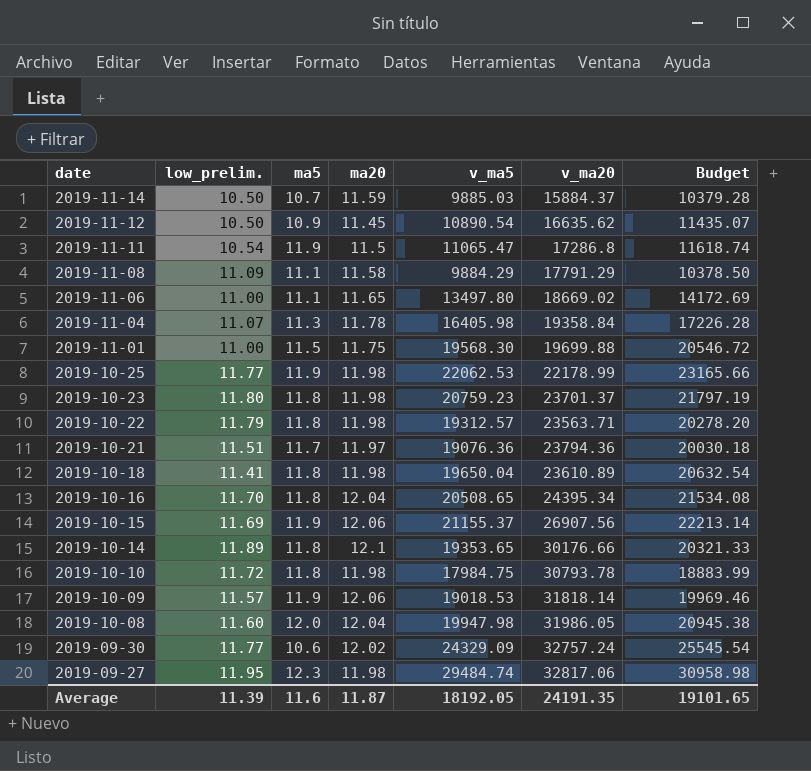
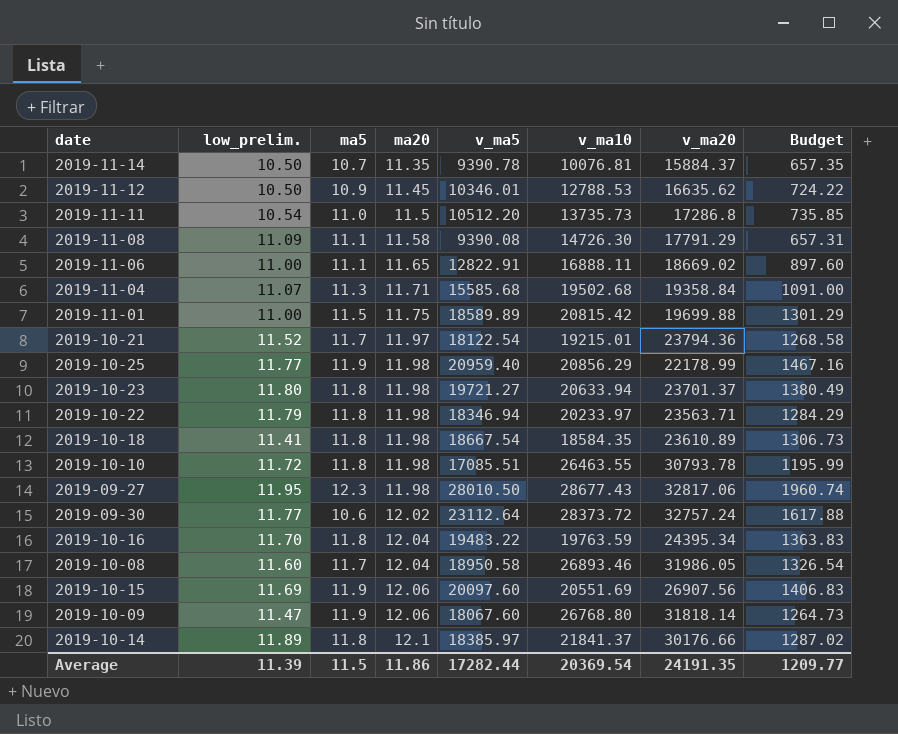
row order: date descending -> ma20 ascending
column v_ma10 | position: none -> 6
column Budget | formula: [v_ma5] * 1.05 -> [v_ma5] * 0.07
2019-11-14 | ma20: 11.59 -> 11.35
2019-11-14 | v_ma5: 9885.03 -> 9390.78
2019-11-12 | v_ma5: 10890.54 -> 10346.01
2019-11-11 | ma5: 11.9 -> 11.0
2019-11-11 | v_ma5: 11065.47 -> 10512.20
2019-11-08 | v_ma5: 9884.29 -> 9390.08
2019-11-06 | v_ma5: 13497.80 -> 12822.91
2019-11-04 | ma20: 11.78 -> 11.71
2019-11-04 | v_ma5: 16405.98 -> 15585.68
2019-11-01 | v_ma5: 19568.30 -> 18589.89
2019-10-21 | low_prelim.: 11.51 -> 11.52
2019-10-21 | v_ma5: 19076.36 -> 18122.54
2019-10-25 | v_ma5: 22062.53 -> 20959.40
2019-10-23 | v_ma5: 20759.23 -> 19721.27
2019-10-22 | v_ma5: 19312.57 -> 18346.94
2019-10-18 | v_ma5: 19650.04 -> 18667.54
2019-10-10 | v_ma5: 17984.75 -> 17085.51
2019-09-27 | v_ma5: 29484.74 -> 28010.50
2019-09-30 | v_ma5: 24329.09 -> 23112.64
2019-10-16 | v_ma5: 20508.65 -> 19483.22
2019-10-08 | ma5: 12.0 -> 11.7
2019-10-08 | v_ma5: 19947.98 -> 18950.58
2019-10-15 | v_ma5: 21155.37 -> 20097.60
2019-10-09 | low_prelim.: 11.57 -> 11.47
2019-10-09 | v_ma5: 19018.53 -> 18067.60
2019-10-14 | v_ma5: 19353.65 -> 18385.97
Average | ma5: 11.6 -> 11.5
Average | ma20: 11.87 -> 11.86
Average | v_ma5: 18192.05 -> 17282.44
Average | Budget: 19101.65 -> 1209.77

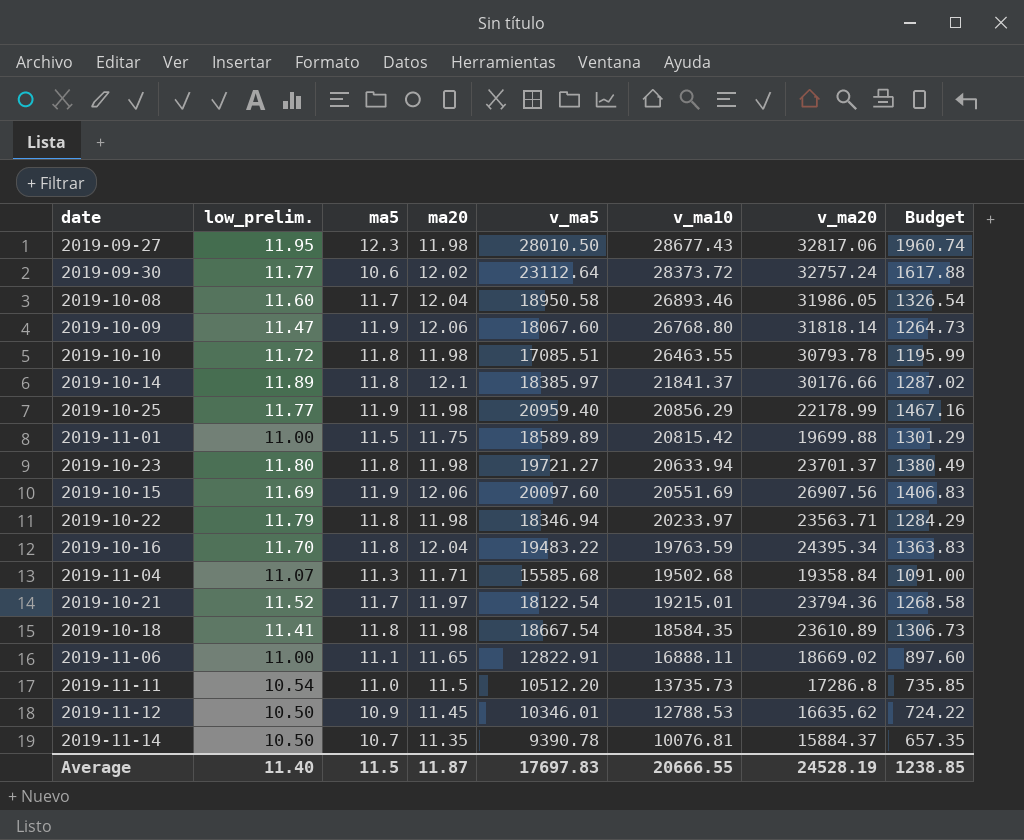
row order: ma20 ascending -> v_ma10 descending
row 2019-11-08: 11.09 | 11.1 | 11.58 | 9390.08 | 14726.30 | 17791.29 | 657.31 -> none
Average | low_prelim.: 11.39 -> 11.40
Average | ma20: 11.86 -> 11.87
Average | v_ma5: 17282.44 -> 17697.83
Average | v_ma10: 20369.54 -> 20666.55
Average | v_ma20: 24191.35 -> 24528.19
Average | Budget: 1209.77 -> 1238.85

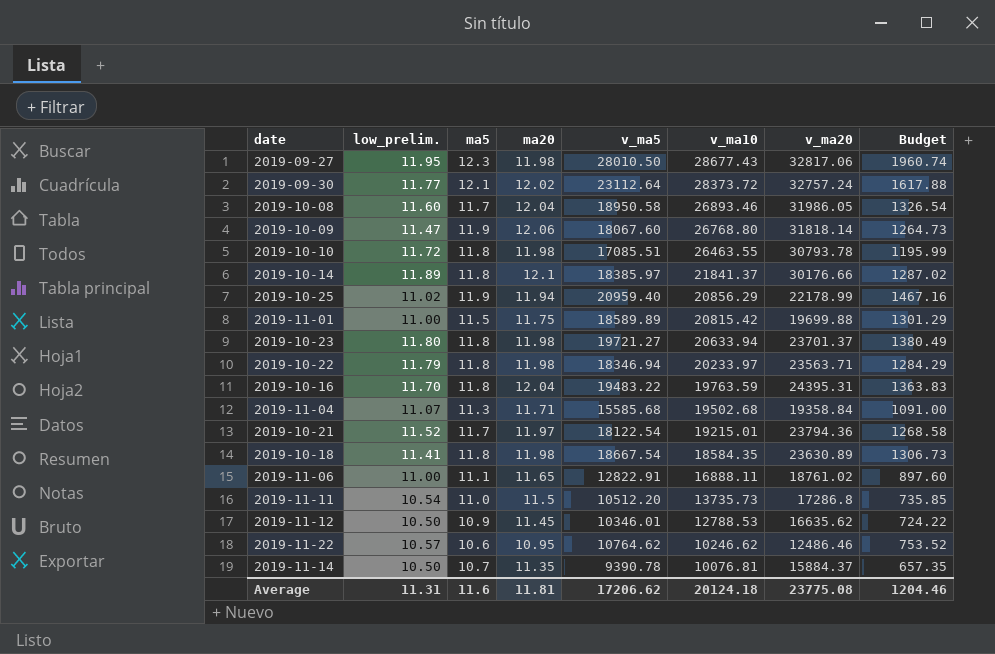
row 2019-10-15: 11.69 | 11.9 | 12.06 | 20097.60 | 20551.69 | 26907.56 | 1406.83 -> none
2019-09-30 | ma5: 10.6 -> 12.1
2019-10-25 | low_prelim.: 11.77 -> 11.02
2019-10-25 | ma20: 11.98 -> 11.94
2019-10-16 | v_ma20: 24395.34 -> 24395.31
2019-10-18 | v_ma20: 23610.89 -> 23630.89
2019-11-06 | v_ma20: 18669.02 -> 18761.02
row 2019-11-22: none -> 10.57 | 10.6 | 10.95 | 10764.62 | 10246.62 | 12486.46 | 753.52
Average | low_prelim.: 11.40 -> 11.31
Average | ma5: 11.5 -> 11.6
Average | ma20: 11.87 -> 11.81
Average | v_ma5: 17697.83 -> 17206.62
Average | v_ma10: 20666.55 -> 20124.18
Average | v_ma20: 24528.19 -> 23775.08
Average | Budget: 1238.85 -> 1204.46

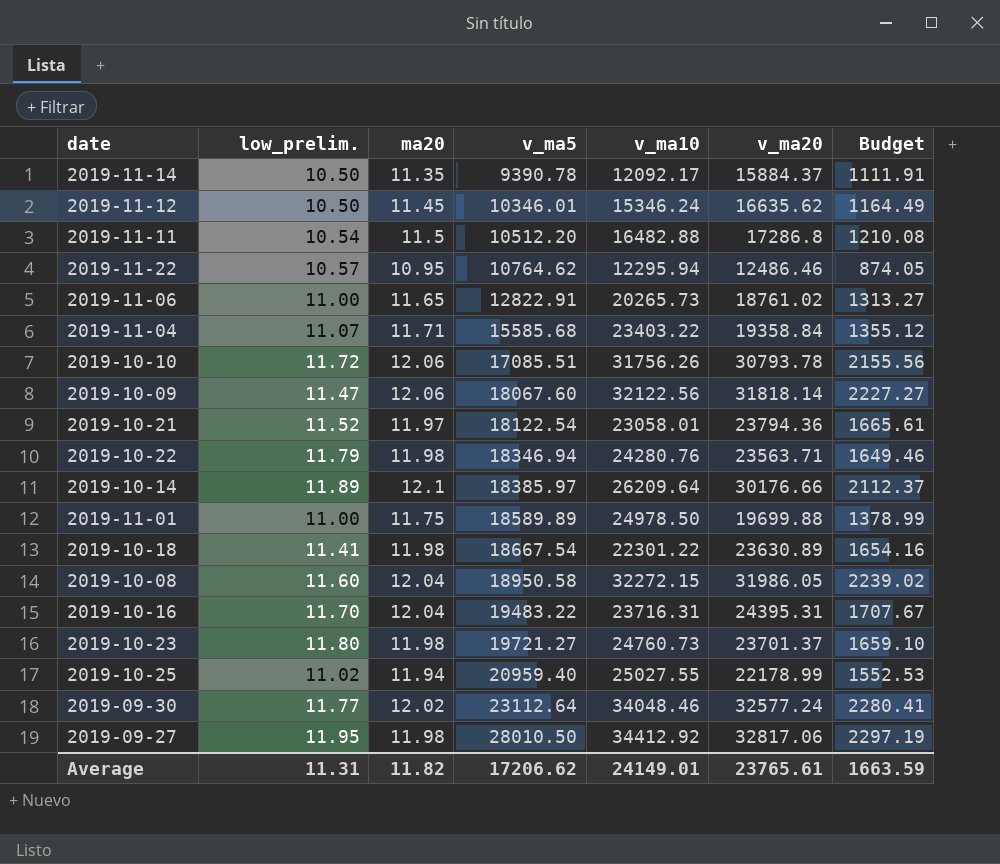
row order: v_ma10 descending -> v_ma5 ascending
column ma5 | position: 3 -> none
column Budget | formula: [v_ma5] * 0.07 -> [v_ma20] * 0.07
2019-11-14 | v_ma10: 10076.81 -> 12092.17
2019-11-12 | v_ma10: 12788.53 -> 15346.24
2019-11-11 | v_ma10: 13735.73 -> 16482.88
2019-11-22 | v_ma10: 10246.62 -> 12295.94
2019-11-06 | v_ma10: 16888.11 -> 20265.73
2019-11-04 | v_ma10: 19502.68 -> 23403.22
2019-10-10 | ma20: 11.98 -> 12.06
2019-10-10 | v_ma10: 26463.55 -> 31756.26
2019-10-09 | v_ma10: 26768.80 -> 32122.56
2019-10-21 | v_ma10: 19215.01 -> 23058.01
2019-10-22 | v_ma10: 20233.97 -> 24280.76
2019-10-14 | v_ma10: 21841.37 -> 26209.64
2019-11-01 | v_ma10: 20815.42 -> 24978.50
2019-10-18 | v_ma10: 18584.35 -> 22301.22
2019-10-08 | v_ma10: 26893.46 -> 32272.15
2019-10-16 | v_ma10: 19763.59 -> 23716.31
2019-10-23 | v_ma10: 20633.94 -> 24760.73
2019-10-25 | v_ma10: 20856.29 -> 25027.55
2019-09-30 | v_ma10: 28373.72 -> 34048.46
2019-09-30 | v_ma20: 32757.24 -> 32577.24
2019-09-27 | v_ma10: 28677.43 -> 34412.92
Average | ma20: 11.81 -> 11.82
Average | v_ma10: 20124.18 -> 24149.01
Average | v_ma20: 23775.08 -> 23765.61
Average | Budget: 1204.46 -> 1663.59

